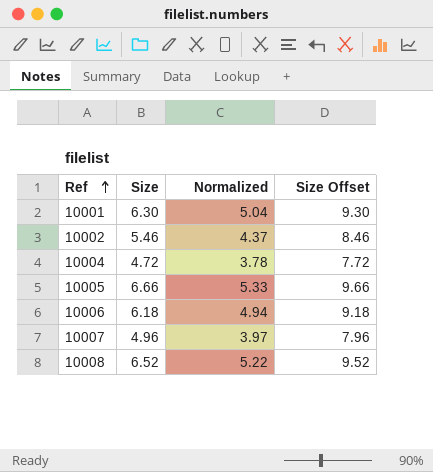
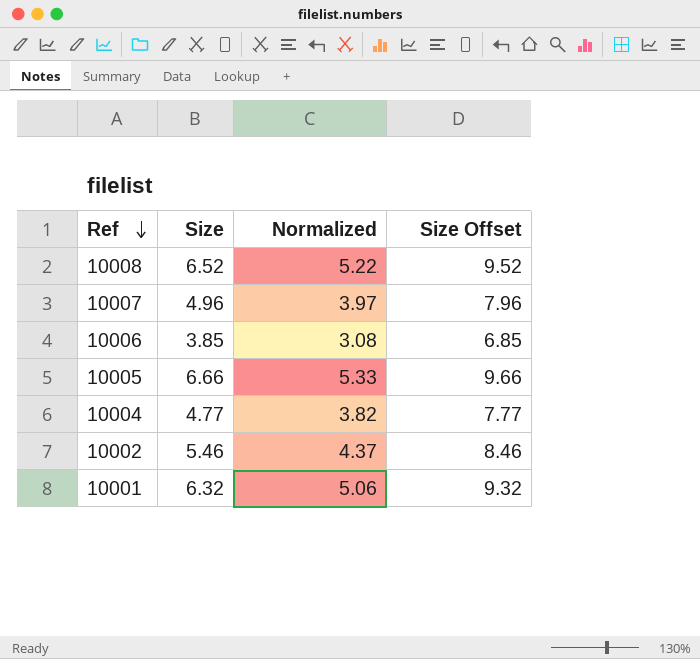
row order: Ref ascending -> Ref descending
10006 | Size: 6.18 -> 3.85
10006 | Normalized: 4.94 -> 3.08
10006 | Size Offset: 9.18 -> 6.85
10004 | Size: 4.72 -> 4.77
10004 | Normalized: 3.78 -> 3.82
10004 | Size Offset: 7.72 -> 7.77
10001 | Size: 6.30 -> 6.32
10001 | Normalized: 5.04 -> 5.06
10001 | Size Offset: 9.30 -> 9.32

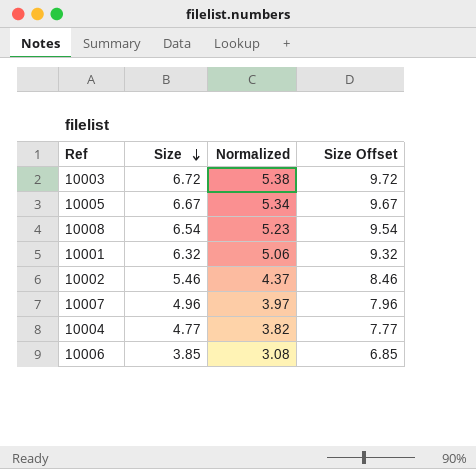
row order: Ref descending -> Size descending
row 10003: none -> 6.72 | 5.38 | 9.72
10005 | Size: 6.66 -> 6.67
10005 | Normalized: 5.33 -> 5.34
10005 | Size Offset: 9.66 -> 9.67
10008 | Size: 6.52 -> 6.54
10008 | Normalized: 5.22 -> 5.23
10008 | Size Offset: 9.52 -> 9.54

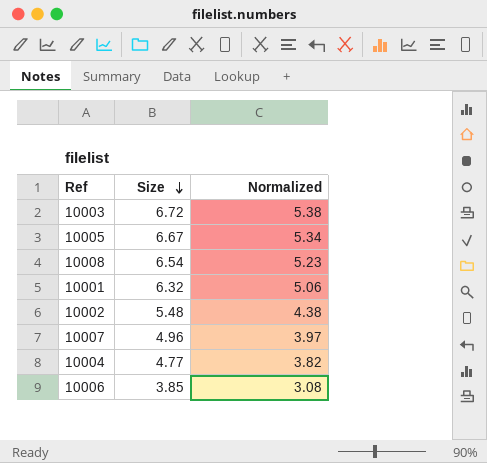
column Size Offset | formula: [Size] + 3 -> none
10002 | Size: 5.46 -> 5.48
10002 | Normalized: 4.37 -> 4.38

